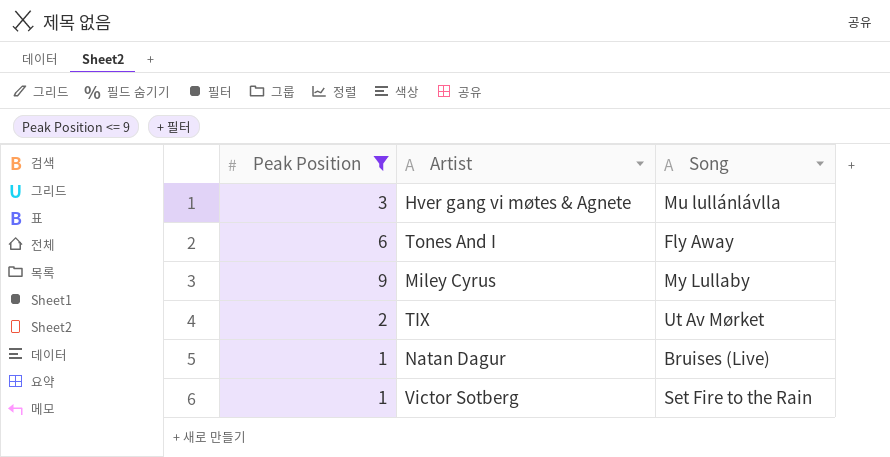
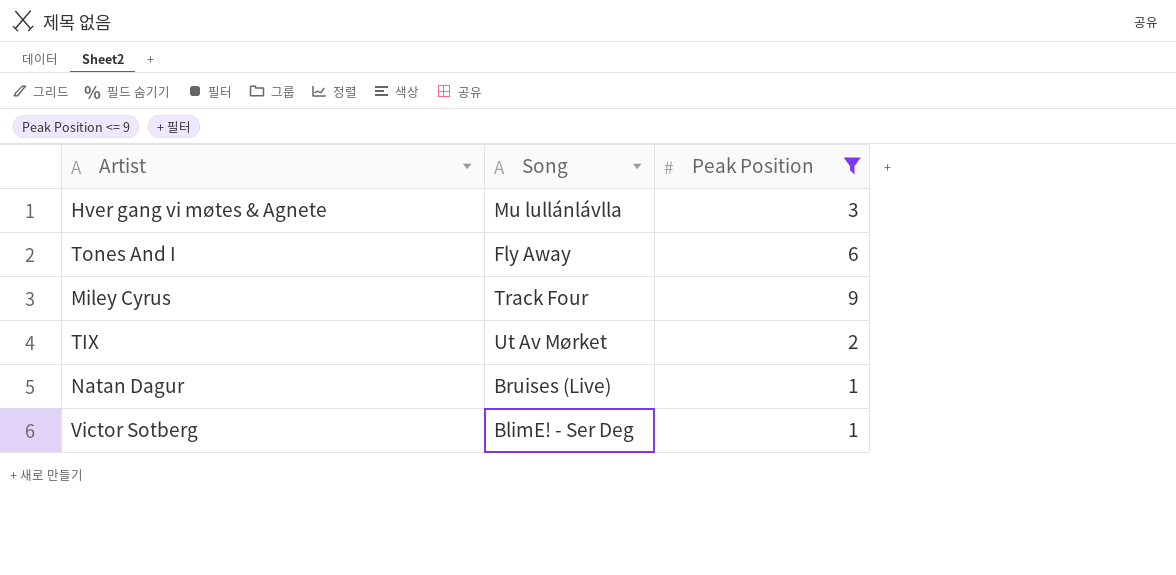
column Peak Position | position: 1 -> 3
Miley Cyrus | Song: My Lullaby -> Track Four
Victor Sotberg | Song: Set Fire to the Rain -> BlimE! - Ser Deg

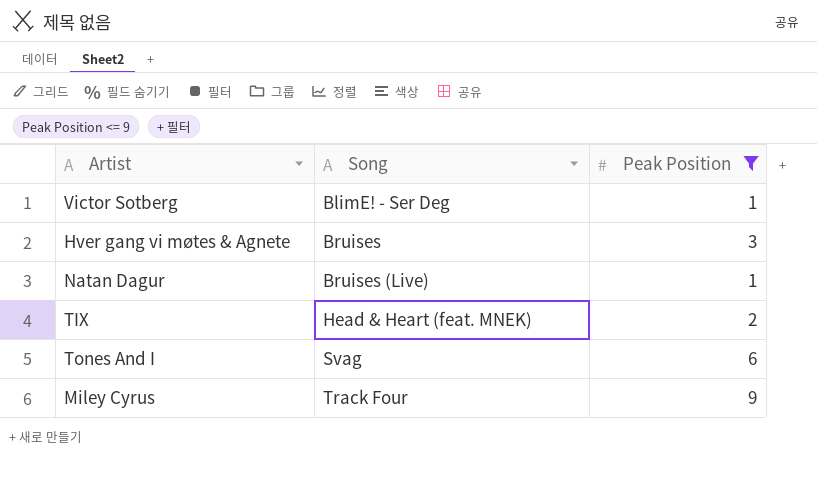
row order: none -> Song ascending
Hver gang vi møtes & Agnete | Song: Mu lullánlávlla -> Bruises
TIX | Song: Ut Av Mørket -> Head & Heart (feat. MNEK)
Tones And I | Song: Fly Away -> Svag

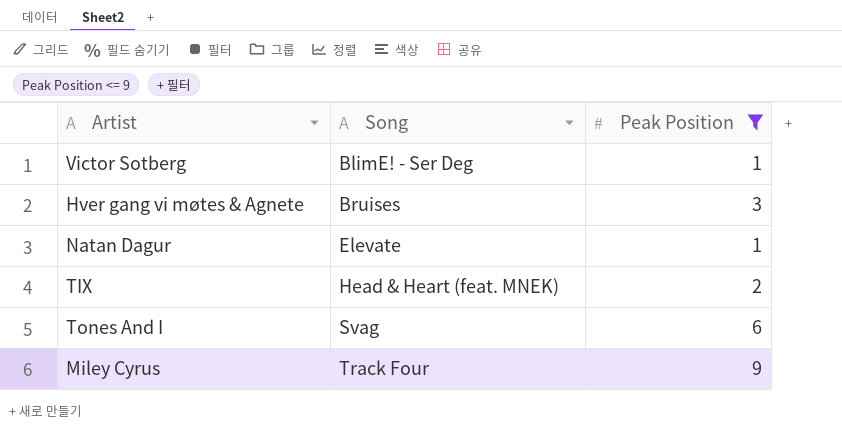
Natan Dagur | Song: Bruises (Live) -> Elevate

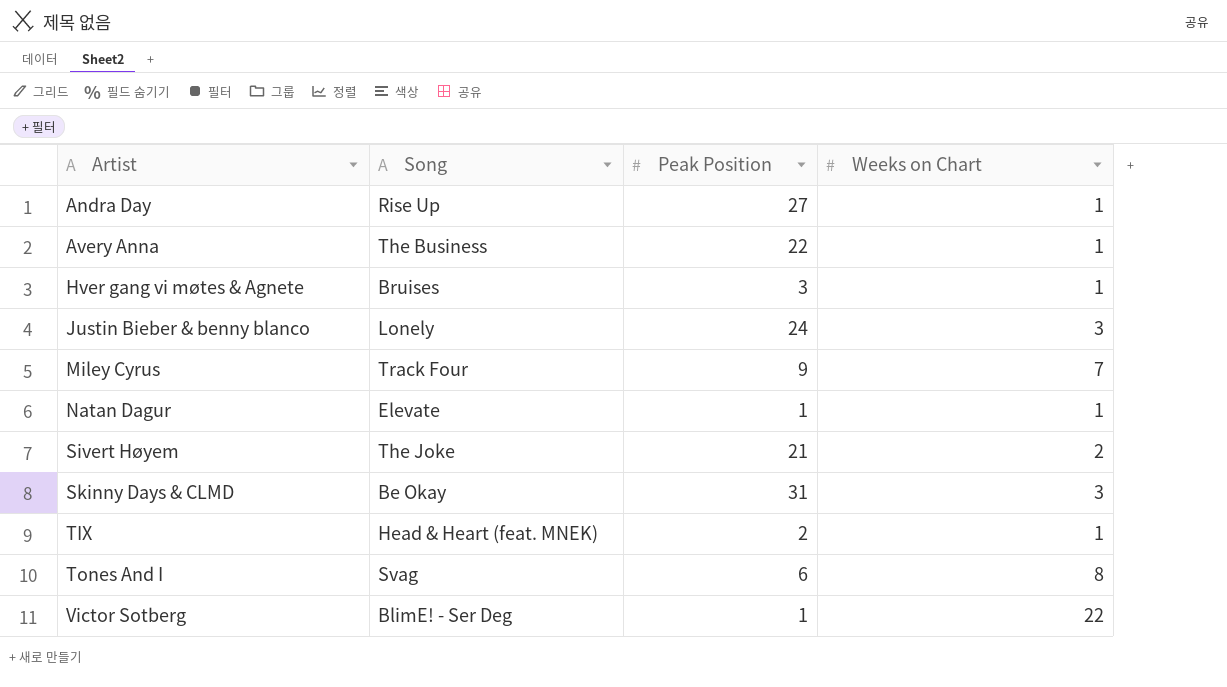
filter: Peak Position <= 9 -> none
row order: Song ascending -> Artist ascending
column Weeks on Chart | position: none -> 4

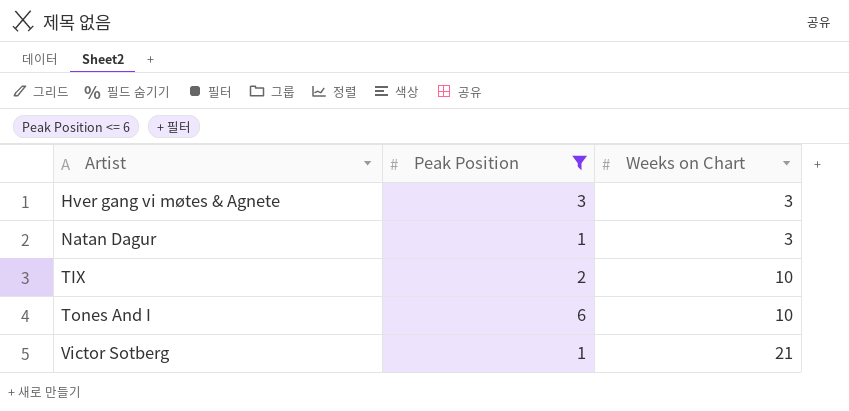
filter: none -> Peak Position <= 6
column Song | position: 2 -> none
Hver gang vi møtes & Agnete | Weeks on Chart: 1 -> 3
Natan Dagur | Weeks on Chart: 1 -> 3
TIX | Weeks on Chart: 1 -> 10
Tones And I | Weeks on Chart: 8 -> 10
Victor Sotberg | Weeks on Chart: 22 -> 21

